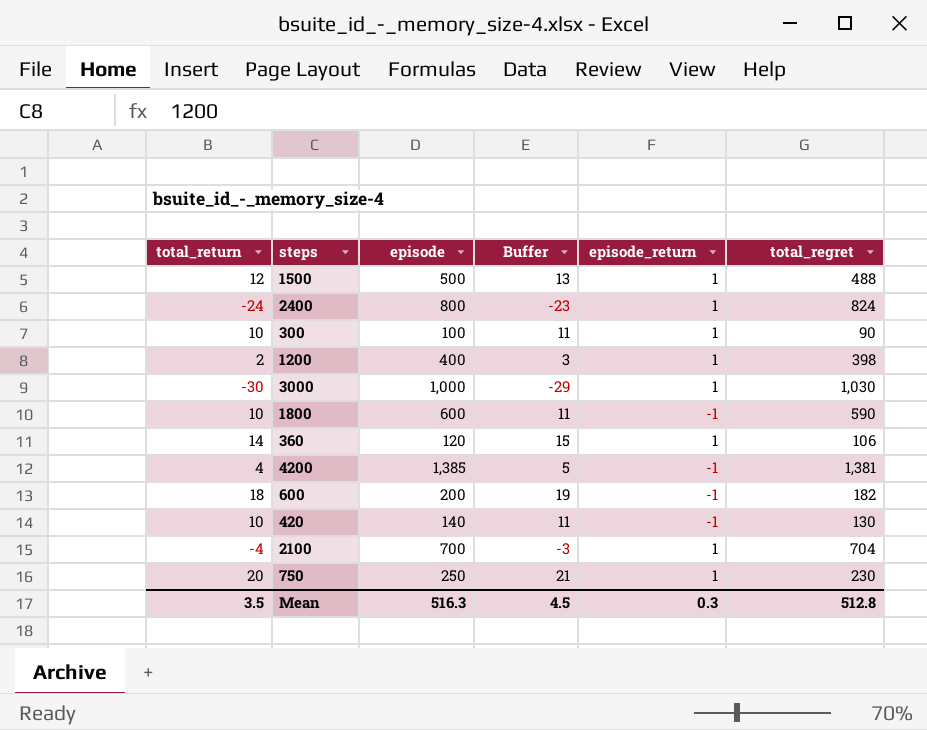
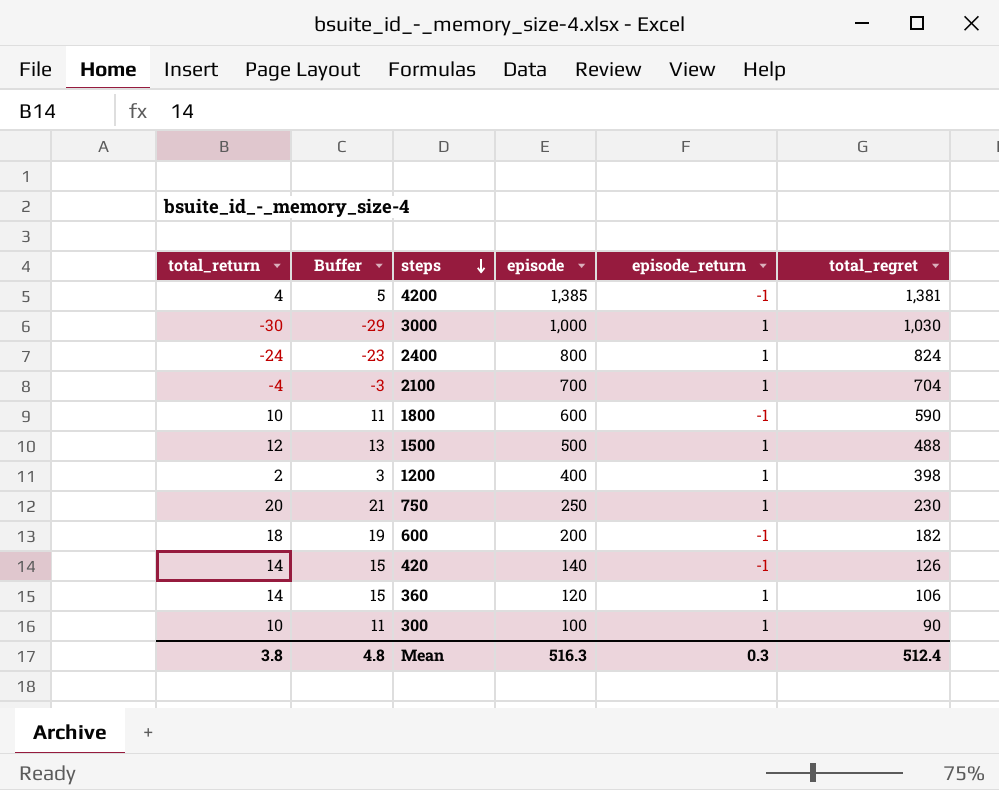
row order: none -> steps descending
column Buffer | position: 4 -> 2
420 | total_return: 10 -> 14
420 | Buffer: 11 -> 15
420 | total_regret: 130 -> 126
Mean | total_return: 3.5 -> 3.8
Mean | Buffer: 4.5 -> 4.8
Mean | total_regret: 512.8 -> 512.4

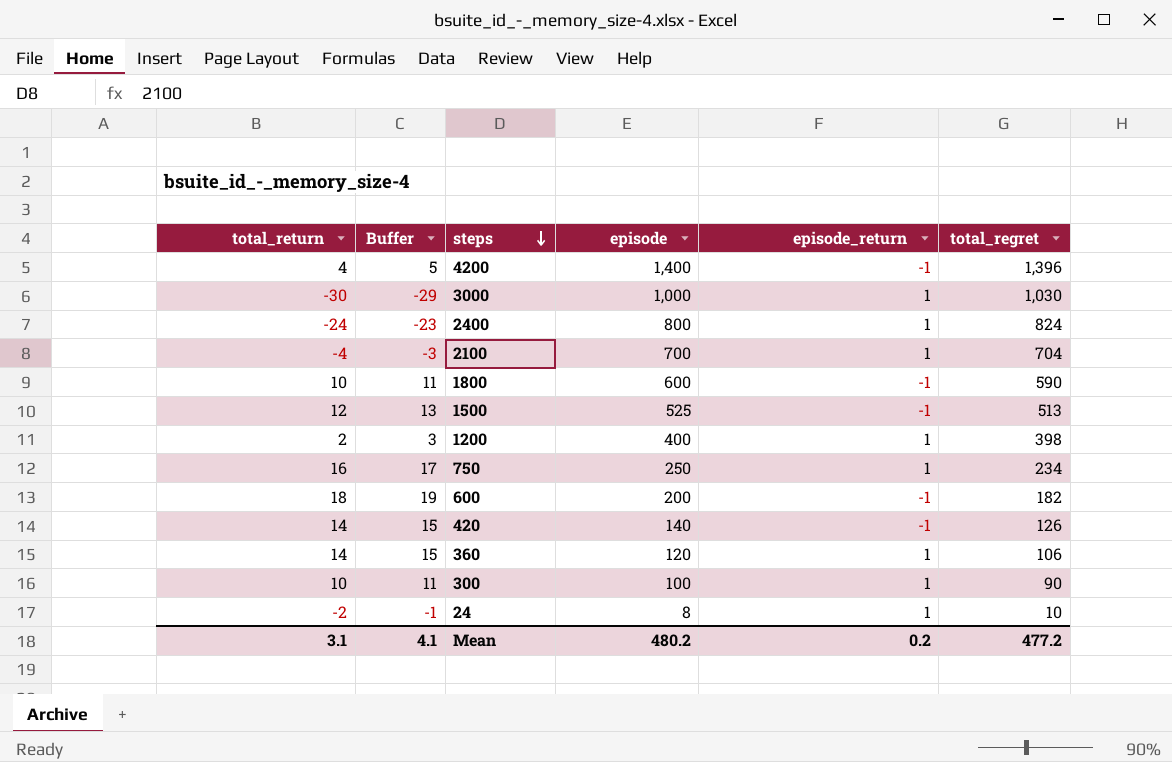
4200 | episode: 1,385 -> 1,400
4200 | total_regret: 1,381 -> 1,396
1500 | episode: 500 -> 525
1500 | episode_return: 1 -> -1
1500 | total_regret: 488 -> 513
750 | total_return: 20 -> 16
750 | Buffer: 21 -> 17
750 | total_regret: 230 -> 234
row 24: none -> -2 | -1 | 8 | 1 | 10
Mean | total_return: 3.8 -> 3.1
Mean | Buffer: 4.8 -> 4.1
Mean | episode: 516.3 -> 480.2
Mean | episode_return: 0.3 -> 0.2
Mean | total_regret: 512.4 -> 477.2

